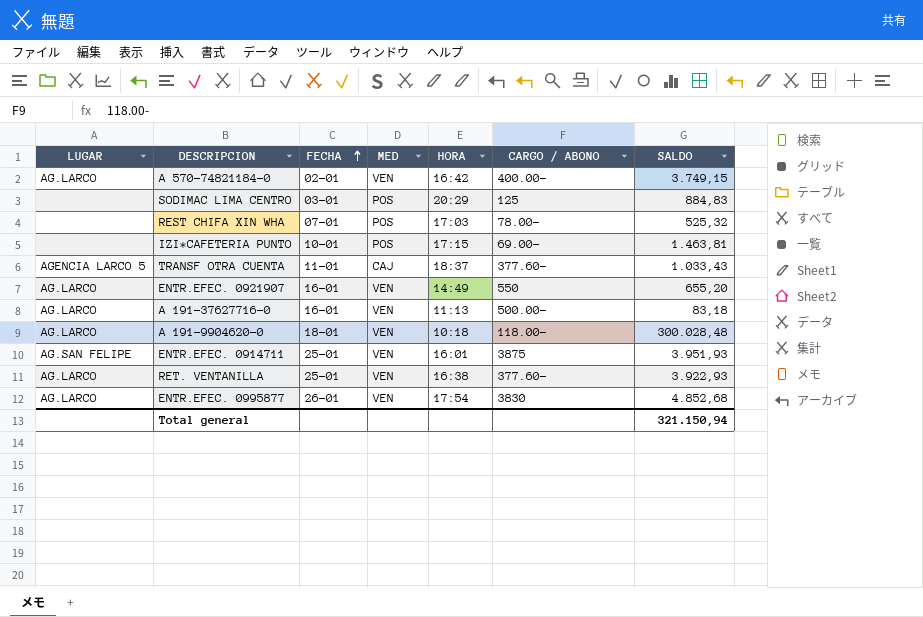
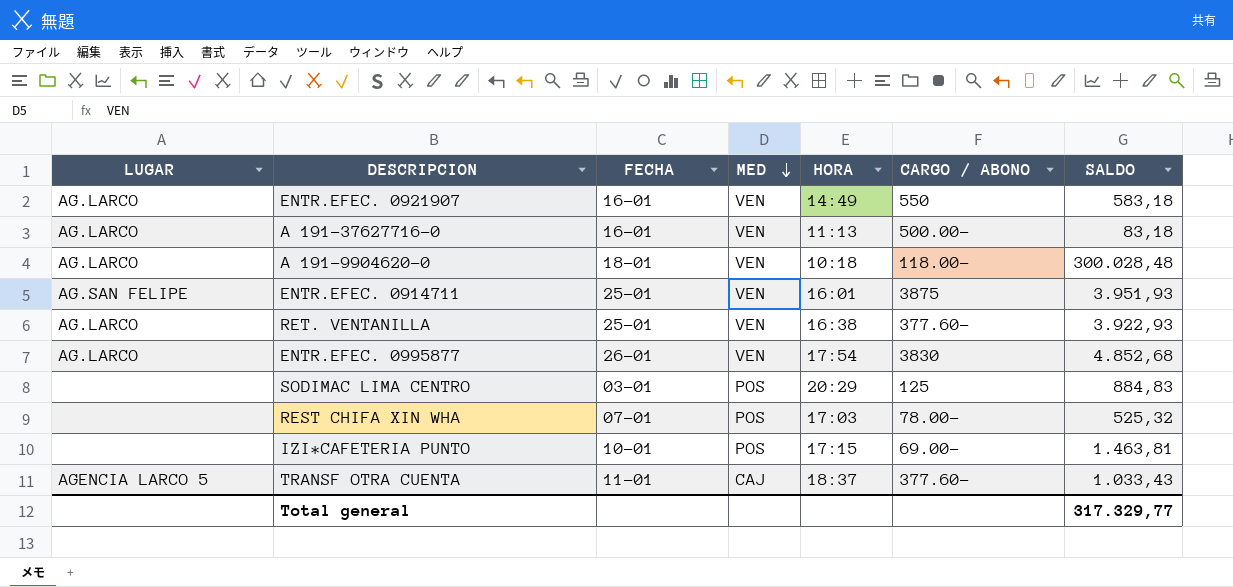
row order: FECHA ascending -> MED descending
row A 570-74821184-0: AG.LARCO | 02-01 | VEN | 16:42 | 400.00- | 3.749,15 -> none
ENTR.EFEC. 0921907 | SALDO: 655,20 -> 583,18
Total general | SALDO: 321.150,94 -> 317.329,77

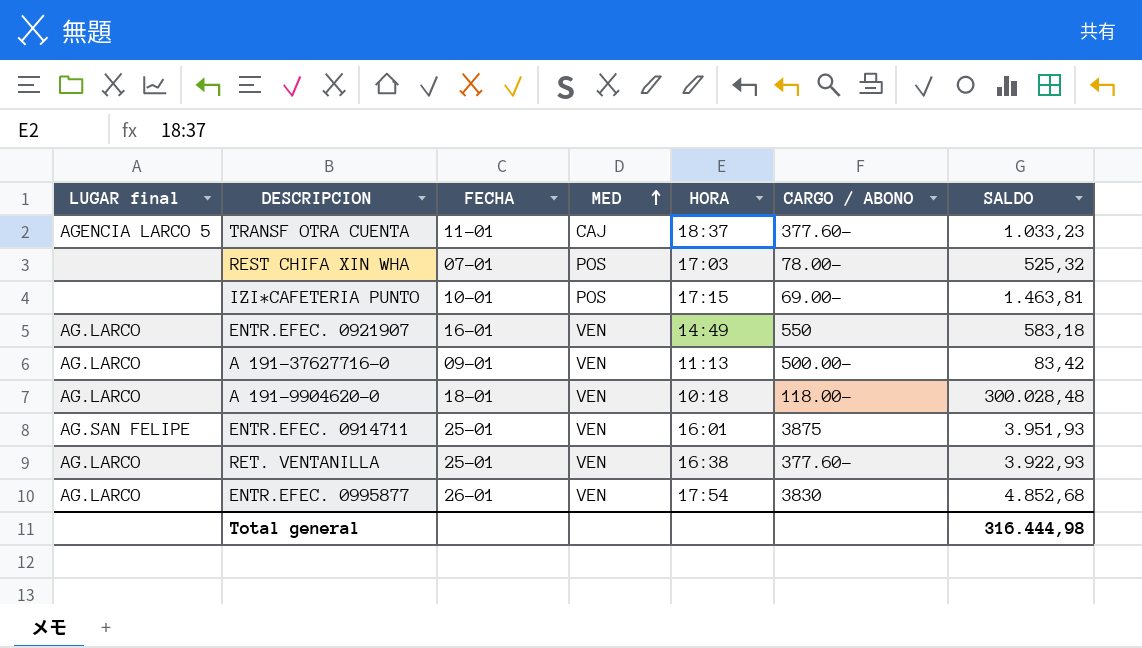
row order: MED descending -> MED ascending
column name: LUGAR -> LUGAR final
row SODIMAC LIMA CENTRO: none | 03-01 | POS | 20:29 | 125 | 884,83 -> none
TRANSF OTRA CUENTA | SALDO: 1.033,43 -> 1.033,23
A 191-37627716-0 | FECHA: 16-01 -> 09-01
A 191-37627716-0 | SALDO: 83,18 -> 83,42
Total general | SALDO: 317.329,77 -> 316.444,98

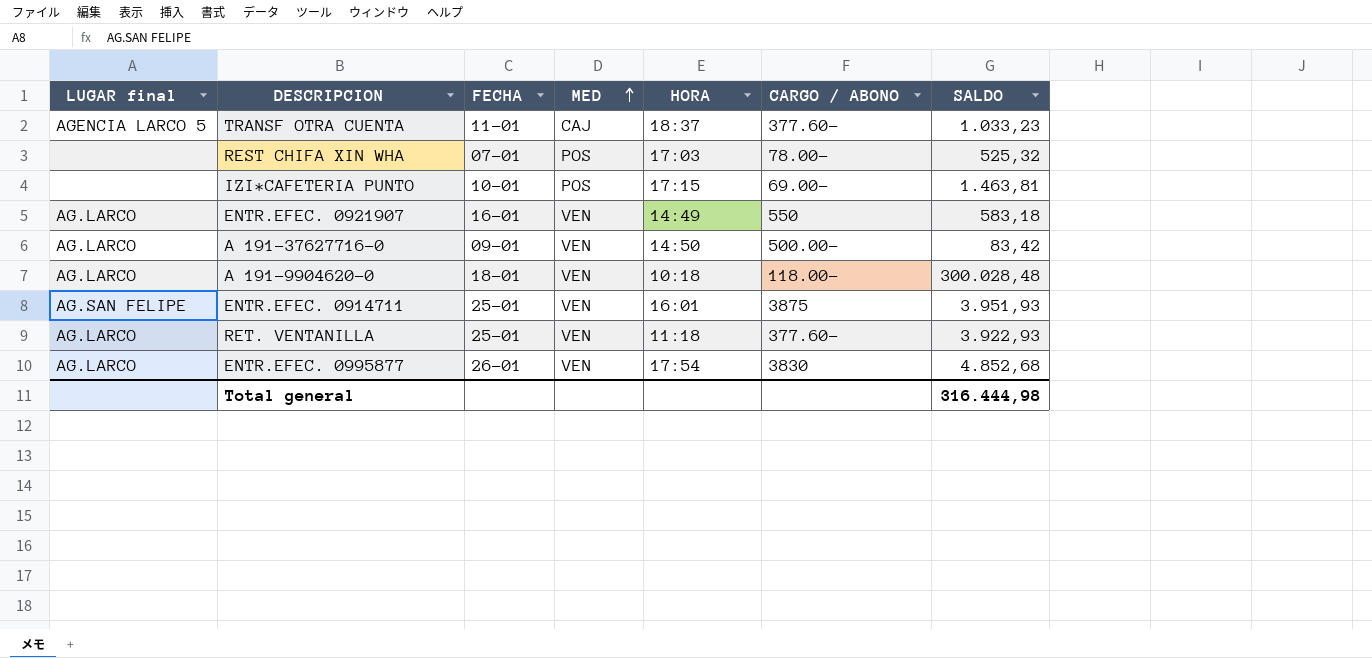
A 191-37627716-0 | HORA: 11:13 -> 14:50
RET. VENTANILLA | HORA: 16:38 -> 11:18

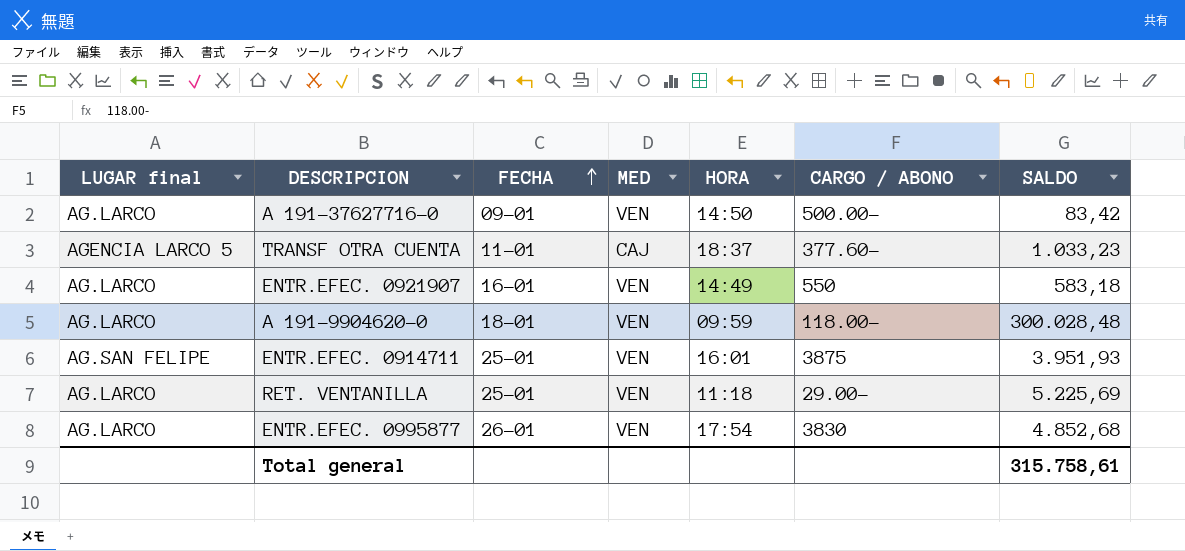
row order: MED ascending -> FECHA ascending
row REST CHIFA XIN WHA: none | 07-01 | POS | 17:03 | 78.00- | 525,32 -> none
row IZI*CAFETERIA PUNTO: none | 10-01 | POS | 17:15 | 69.00- | 1.463,81 -> none
A 191-9904620-0 | HORA: 10:18 -> 09:59
RET. VENTANILLA | CARGO / ABONO: 377.60- -> 29.00-
RET. VENTANILLA | SALDO: 3.922,93 -> 5.225,69
Total general | SALDO: 316.444,98 -> 315.758,61

